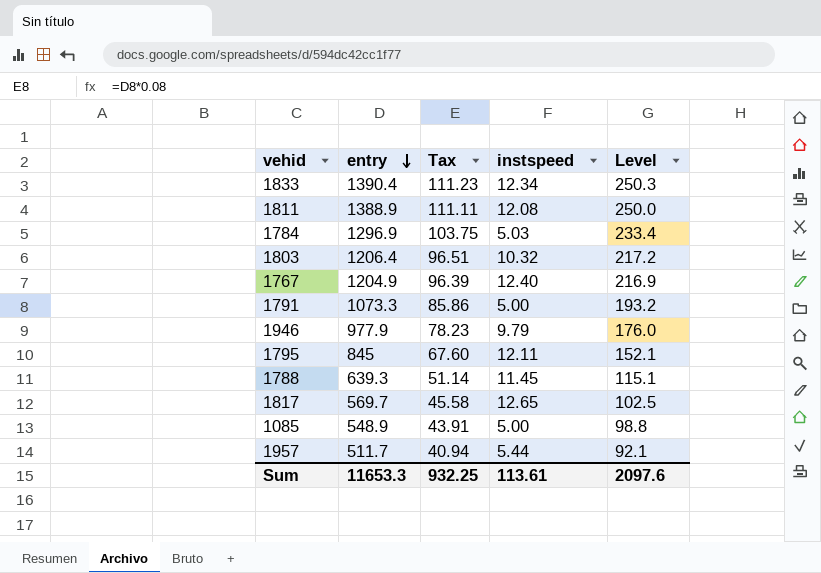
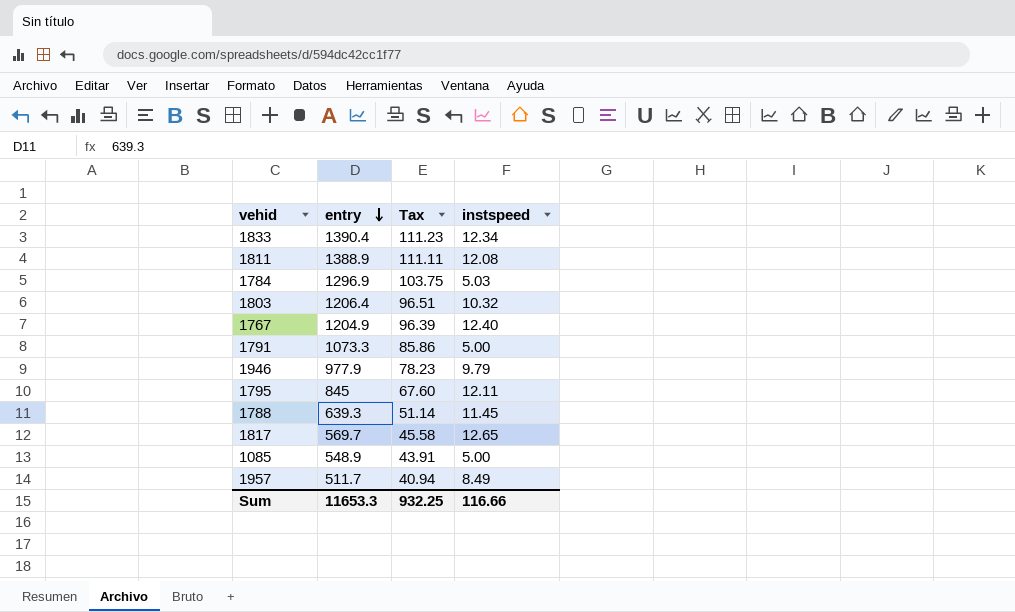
column Level | formula: [entry] * 0.18 -> none
1957 | instspeed: 5.44 -> 8.49
Sum | instspeed: 113.61 -> 116.66

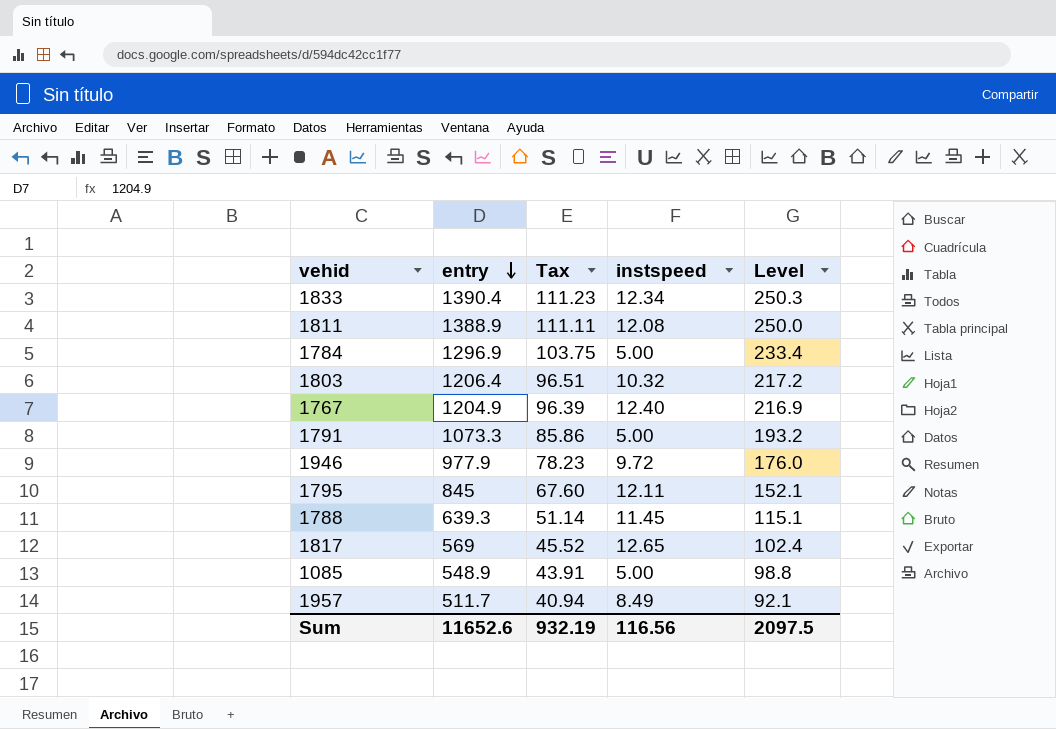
column Level | formula: none -> [entry] * 0.18
1784 | instspeed: 5.03 -> 5.00
1946 | instspeed: 9.79 -> 9.72
1817 | entry: 569.7 -> 569
1817 | Tax: 45.58 -> 45.52
Sum | entry: 11653.3 -> 11652.6
Sum | Tax: 932.25 -> 932.19
Sum | instspeed: 116.66 -> 116.56

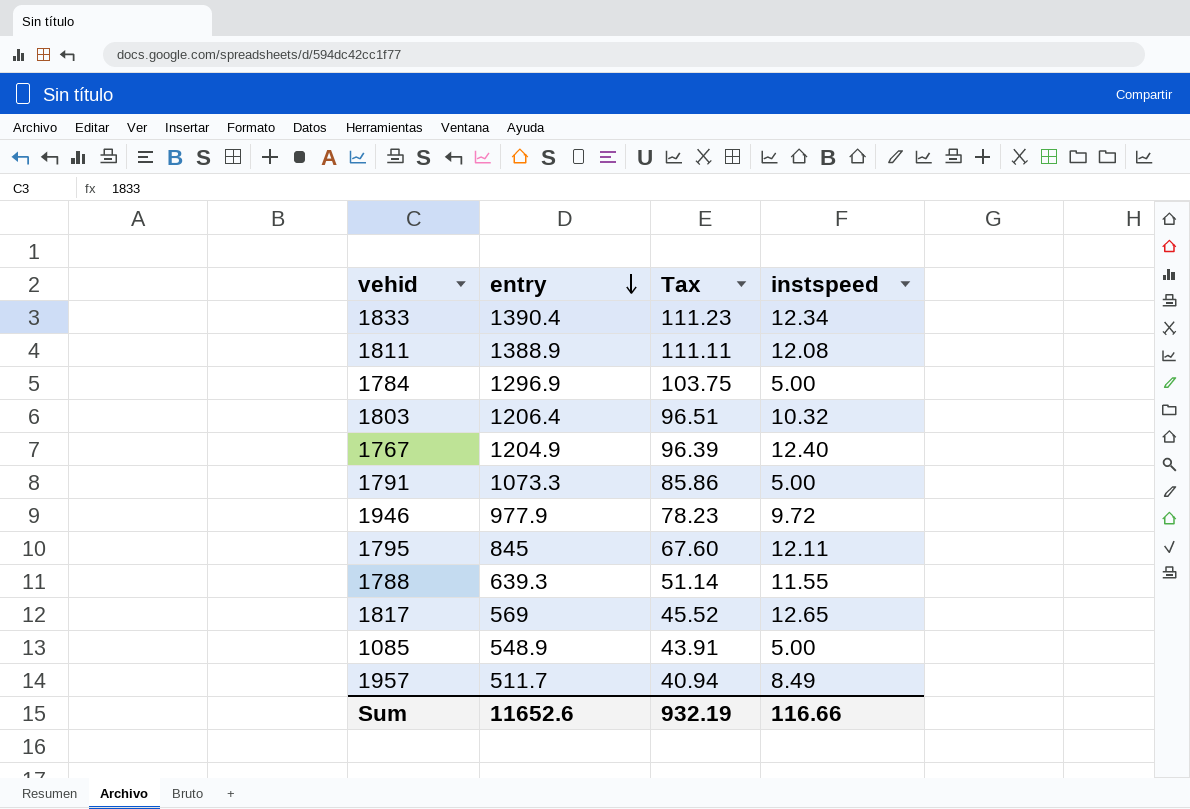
column Level | formula: [entry] * 0.18 -> none
1788 | instspeed: 11.45 -> 11.55
Sum | instspeed: 116.56 -> 116.66

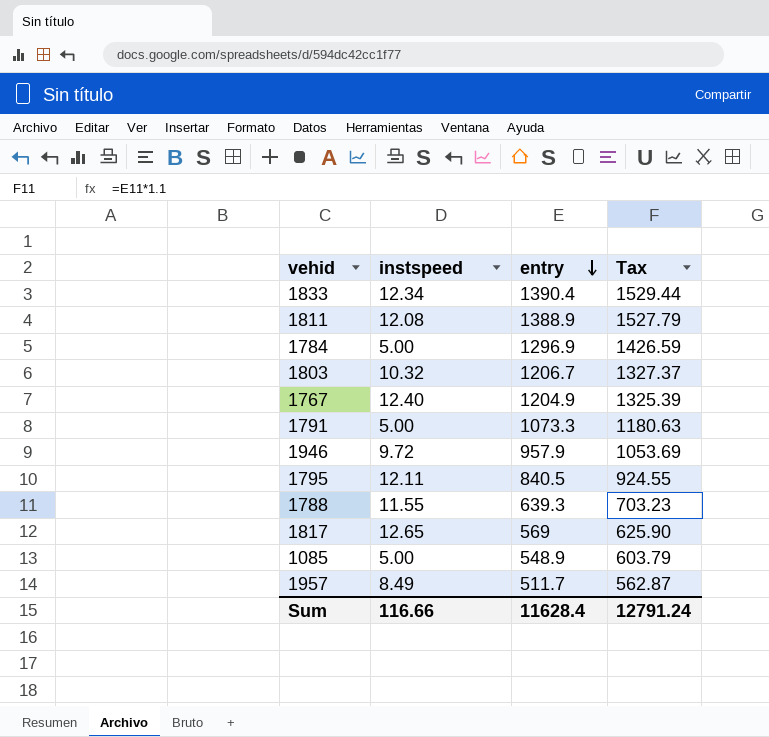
column instspeed | position: 4 -> 2
column Tax | formula: [entry] * 0.08 -> [entry] * 1.1
1803 | entry: 1206.4 -> 1206.7
1946 | entry: 977.9 -> 957.9
1795 | entry: 845 -> 840.5
Sum | entry: 11652.6 -> 11628.4
Sum | Tax: 932.19 -> 12791.24

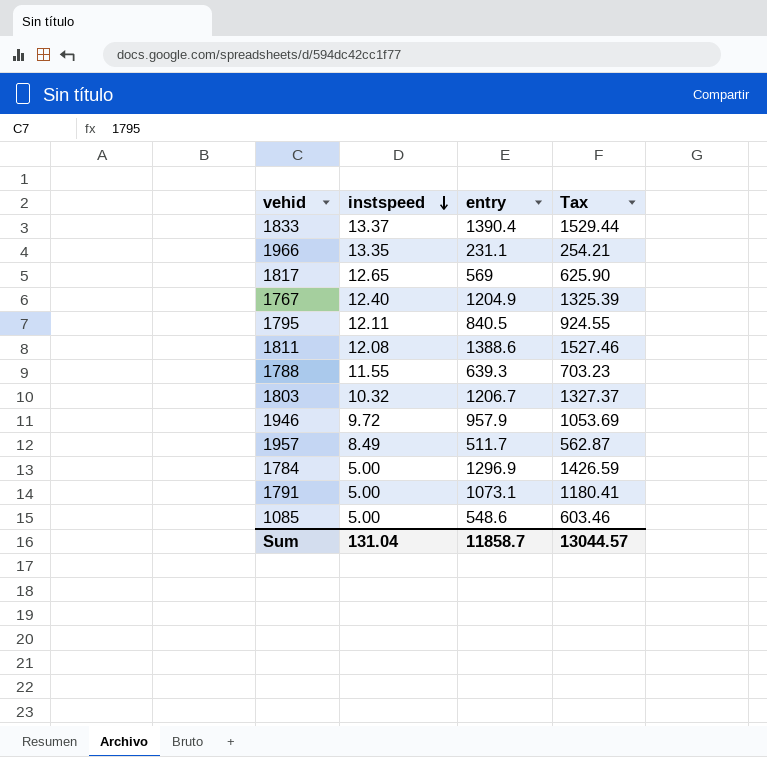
row order: entry descending -> instspeed descending
1833 | instspeed: 12.34 -> 13.37
row 1966: none -> 13.35 | 231.1 | 254.21
1811 | entry: 1388.9 -> 1388.6
1811 | Tax: 1527.79 -> 1527.46
1791 | entry: 1073.3 -> 1073.1
1791 | Tax: 1180.63 -> 1180.41
1085 | entry: 548.9 -> 548.6
1085 | Tax: 603.79 -> 603.46
Sum | instspeed: 116.66 -> 131.04
Sum | entry: 11628.4 -> 11858.7
Sum | Tax: 12791.24 -> 13044.57

